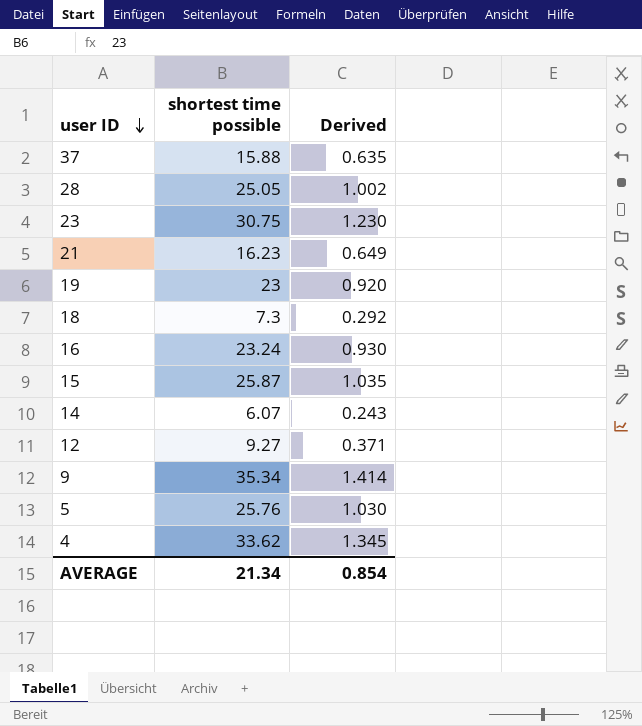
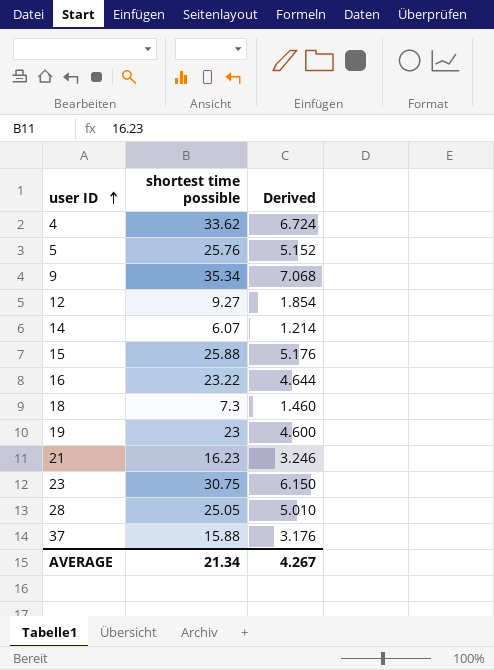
row order: user ID descending -> user ID ascending
column Derived | formula: [shortest time possible] * 0.04 -> [shortest time possible] * 0.2
15 | shortest time possible: 25.87 -> 25.88
16 | shortest time possible: 23.24 -> 23.22
AVERAGE | Derived: 0.854 -> 4.267

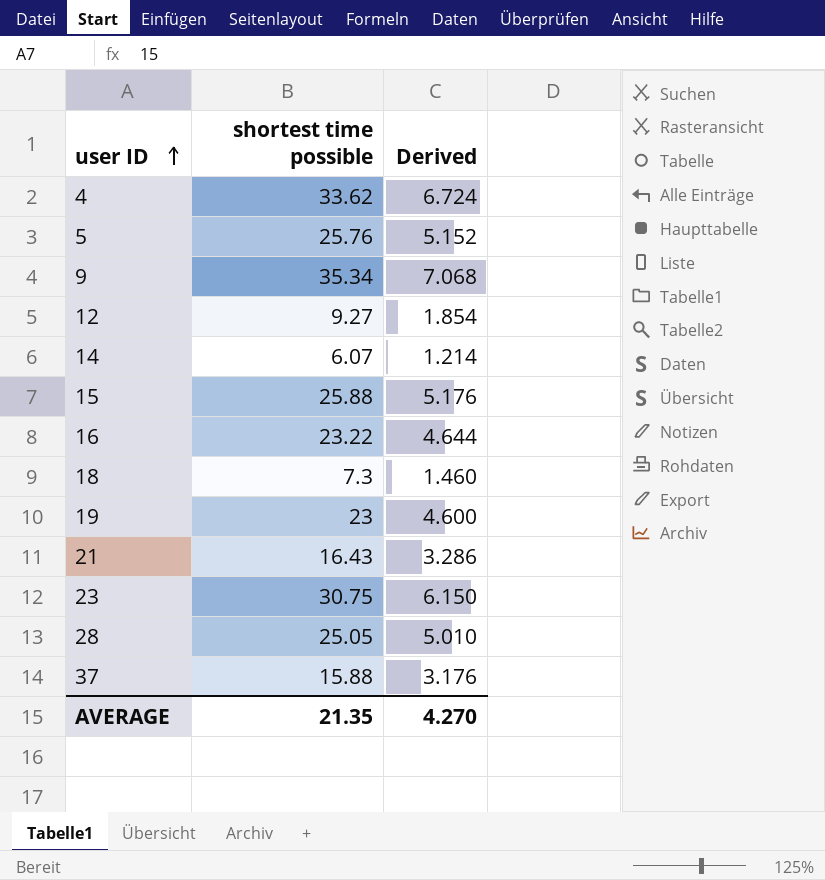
21 | shortest time possible: 16.23 -> 16.43
21 | Derived: 3.246 -> 3.286
AVERAGE | shortest time possible: 21.34 -> 21.35
AVERAGE | Derived: 4.267 -> 4.270

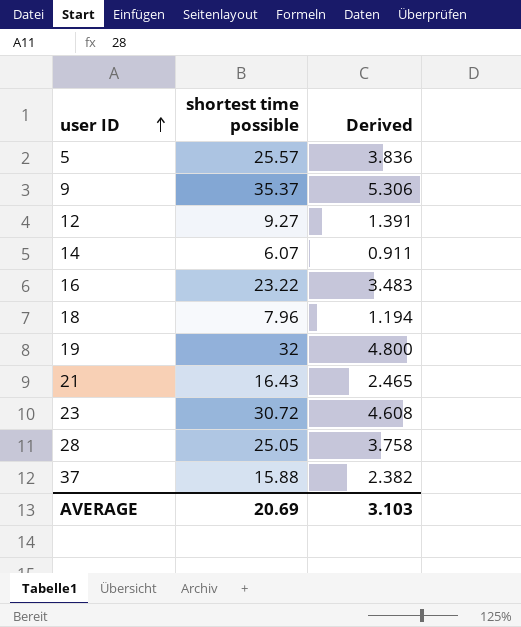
column Derived | formula: [shortest time possible] * 0.2 -> [shortest time possible] * 0.15
row 4: 33.62 | 6.724 -> none
row 15: 25.88 | 5.176 -> none
5 | shortest time possible: 25.76 -> 25.57
9 | shortest time possible: 35.34 -> 35.37
18 | shortest time possible: 7.3 -> 7.96
19 | shortest time possible: 23 -> 32
23 | shortest time possible: 30.75 -> 30.72
AVERAGE | shortest time possible: 21.35 -> 20.69
AVERAGE | Derived: 4.270 -> 3.103

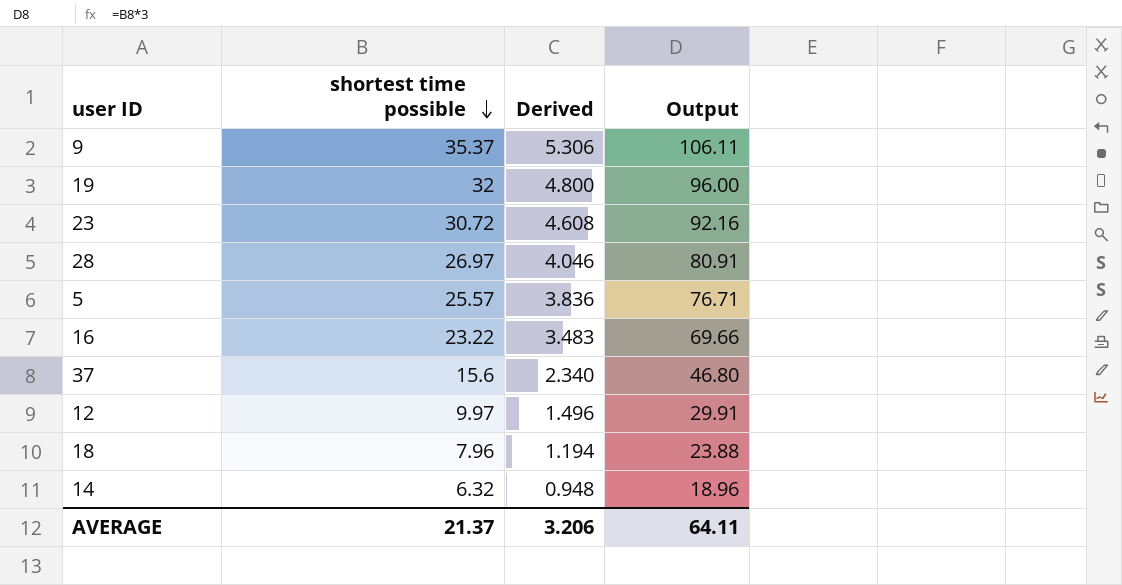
row order: user ID ascending -> shortest time possible descending
column Output | formula: none -> [shortest time possible] * 3
row 21: 16.43 | 2.465 -> none
28 | shortest time possible: 25.05 -> 26.97
28 | Derived: 3.758 -> 4.046
37 | shortest time possible: 15.88 -> 15.6
37 | Derived: 2.382 -> 2.340
12 | shortest time possible: 9.27 -> 9.97
12 | Derived: 1.391 -> 1.496
14 | shortest time possible: 6.07 -> 6.32
14 | Derived: 0.911 -> 0.948
AVERAGE | shortest time possible: 20.69 -> 21.37
AVERAGE | Derived: 3.103 -> 3.206

